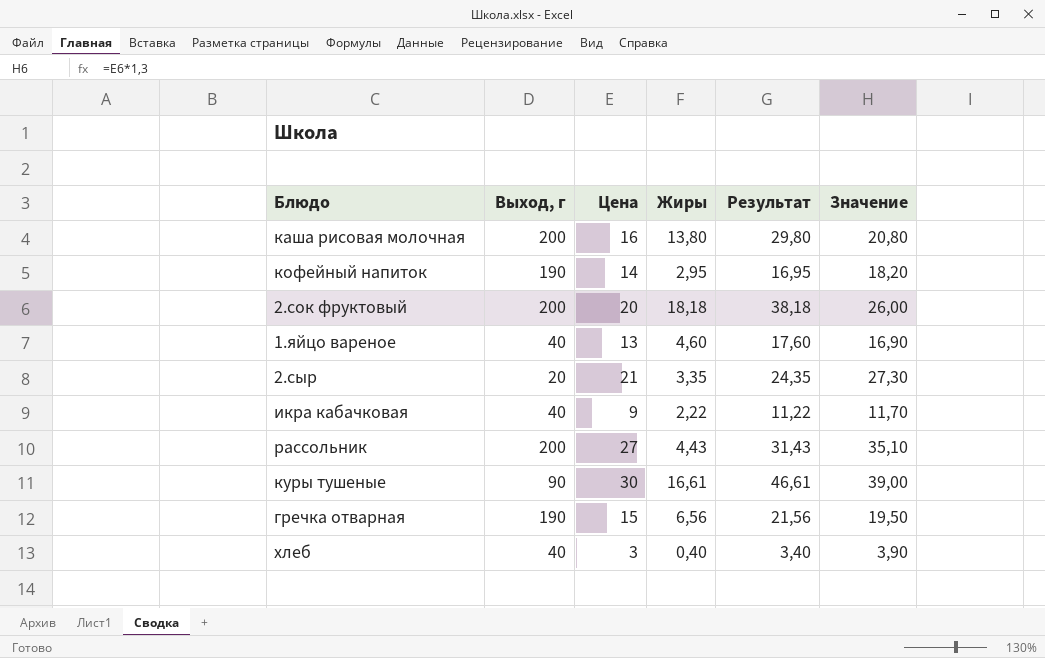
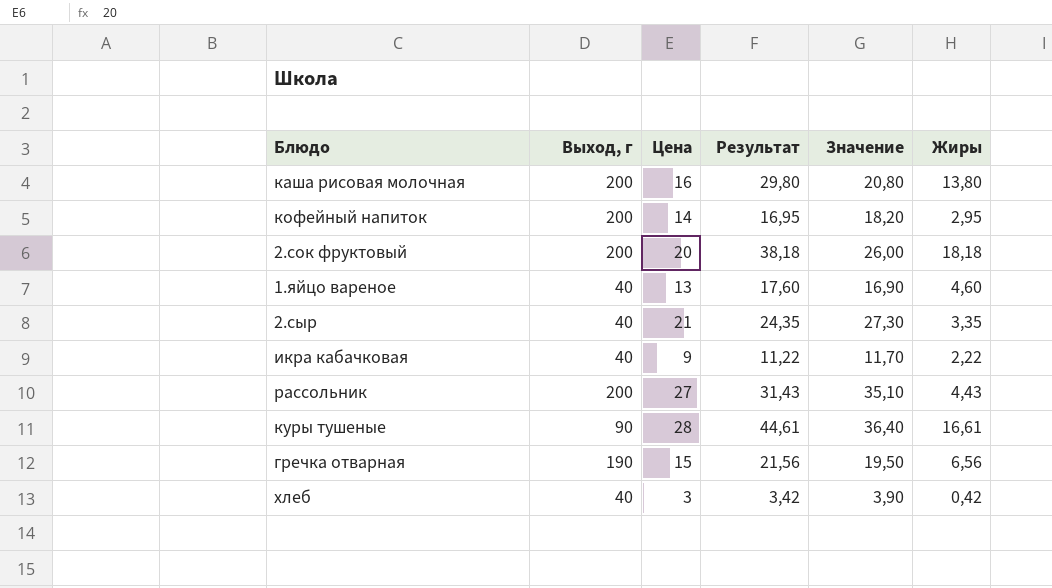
column Жиры | position: 4 -> 6
кофейный напиток | Выход, г: 190 -> 200
2.сыр | Выход, г: 20 -> 40
куры тушеные | Цена: 30 -> 28
куры тушеные | Результат: 46,61 -> 44,61
куры тушеные | Значение: 39,00 -> 36,40
хлеб | Результат: 3,40 -> 3,42
хлеб | Жиры: 0,40 -> 0,42

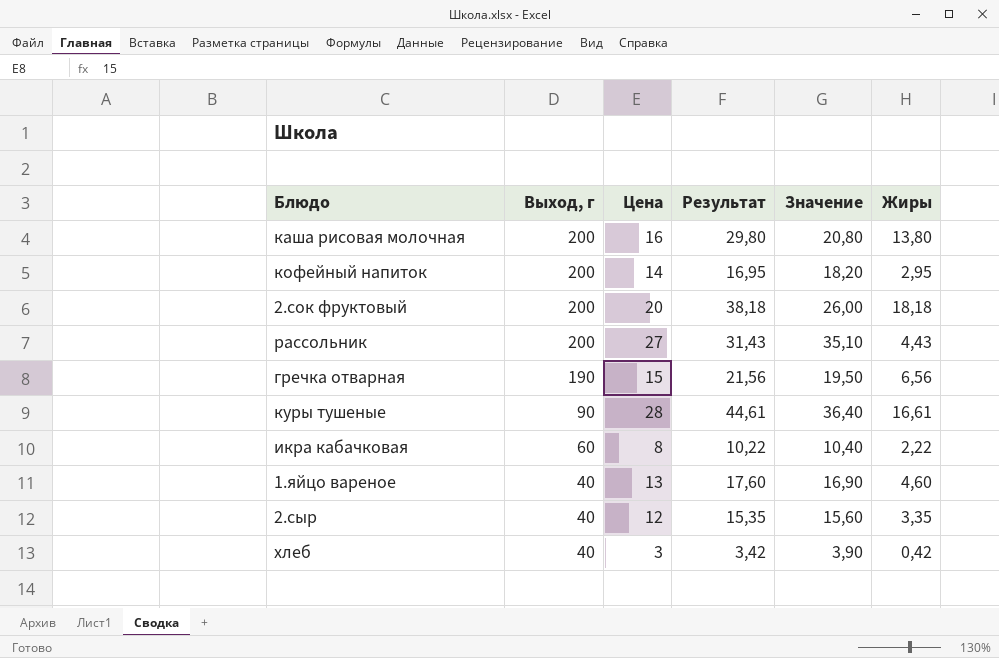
row order: none -> Выход, г descending
икра кабачковая | Выход, г: 40 -> 60
икра кабачковая | Цена: 9 -> 8
икра кабачковая | Результат: 11,22 -> 10,22
икра кабачковая | Значение: 11,70 -> 10,40
2.сыр | Цена: 21 -> 12
2.сыр | Результат: 24,35 -> 15,35
2.сыр | Значение: 27,30 -> 15,60

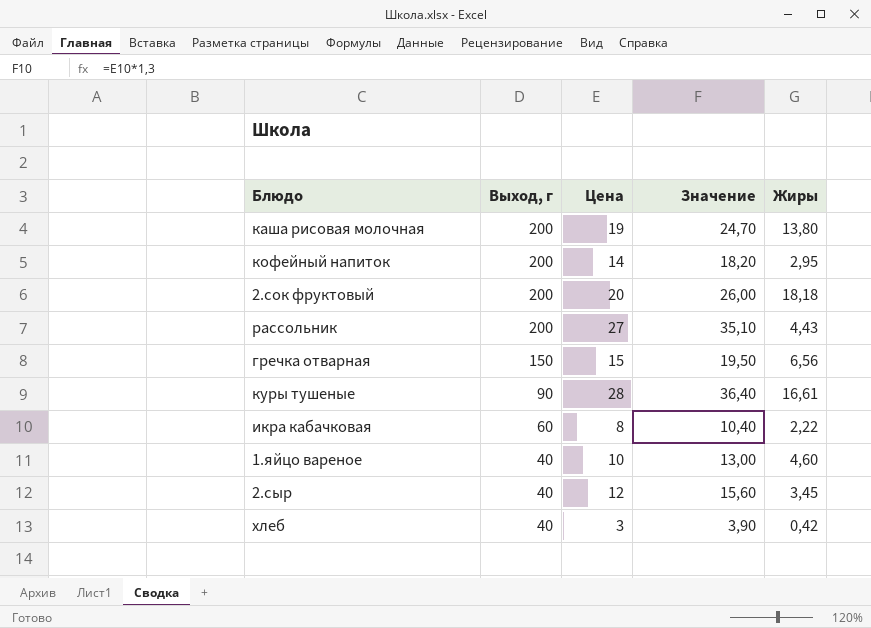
column Результат | formula: [Цена] + [Жиры] -> none
каша рисовая молочная | Цена: 16 -> 19
каша рисовая молочная | Значение: 20,80 -> 24,70
гречка отварная | Выход, г: 190 -> 150
1.яйцо вареное | Цена: 13 -> 10
1.яйцо вареное | Значение: 16,90 -> 13,00
2.сыр | Жиры: 3,35 -> 3,45

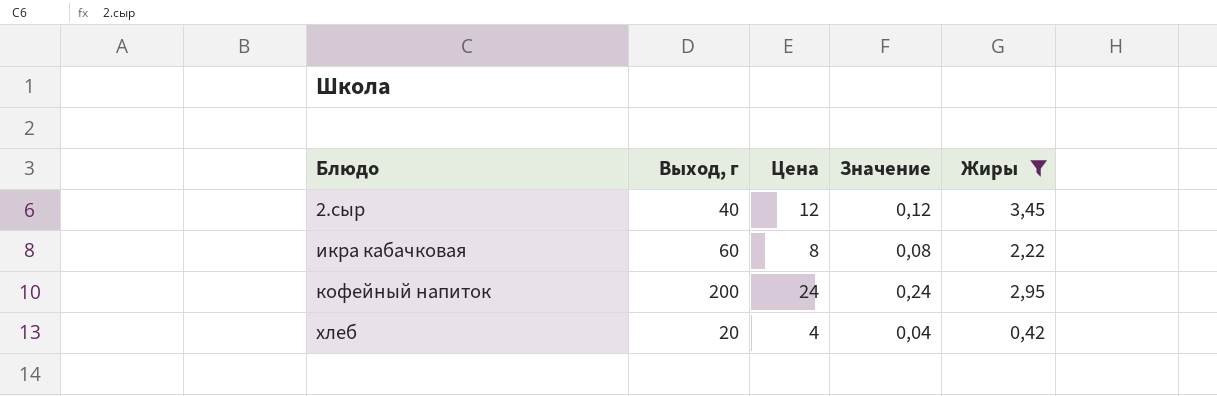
filter: none -> Жиры <= 3,45
row order: Выход, г descending -> Блюдо ascending
column Значение | formula: [Цена] * 1,3 -> [Цена] * 0,01
кофейный напиток | Цена: 14 -> 24
хлеб | Выход, г: 40 -> 20
хлеб | Цена: 3 -> 4

